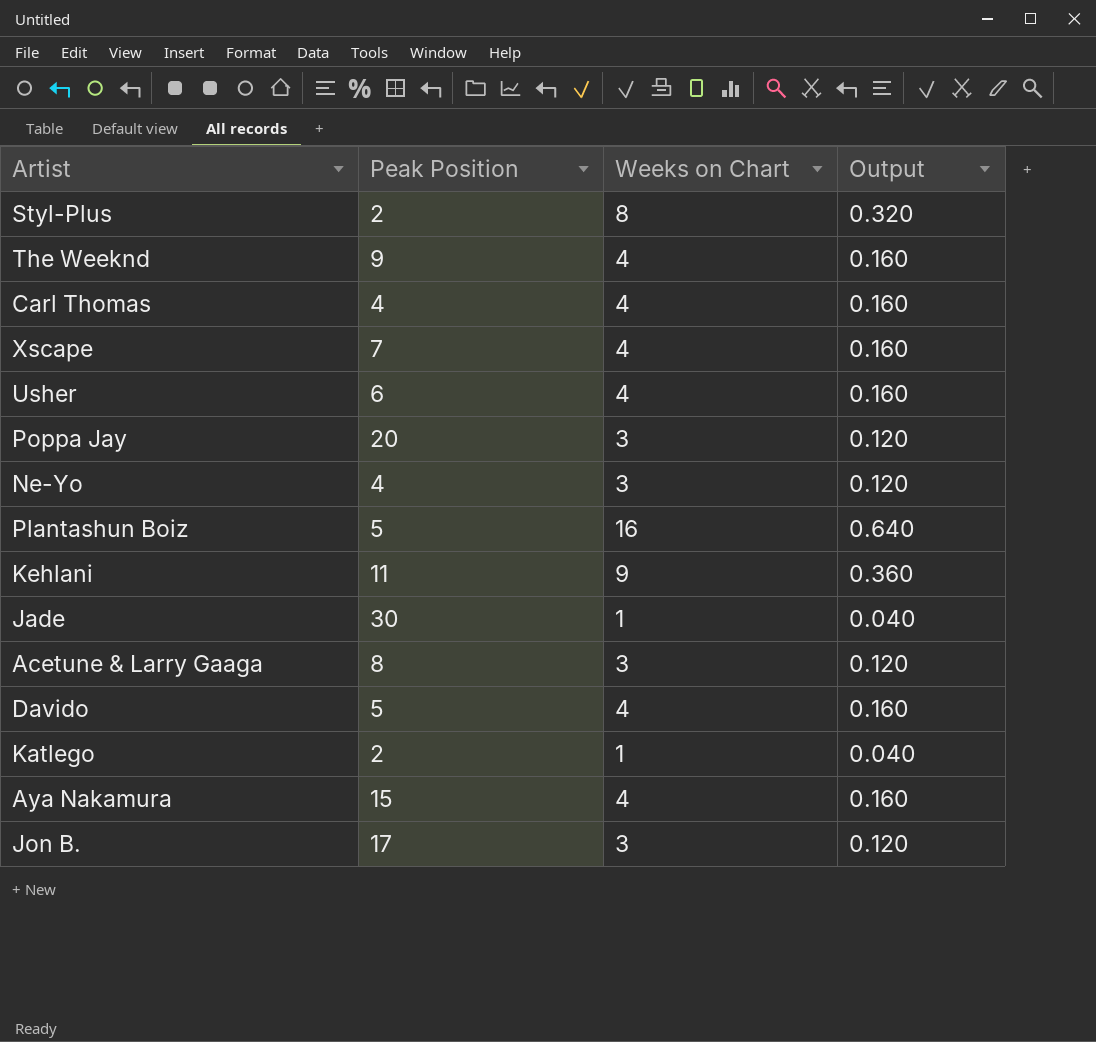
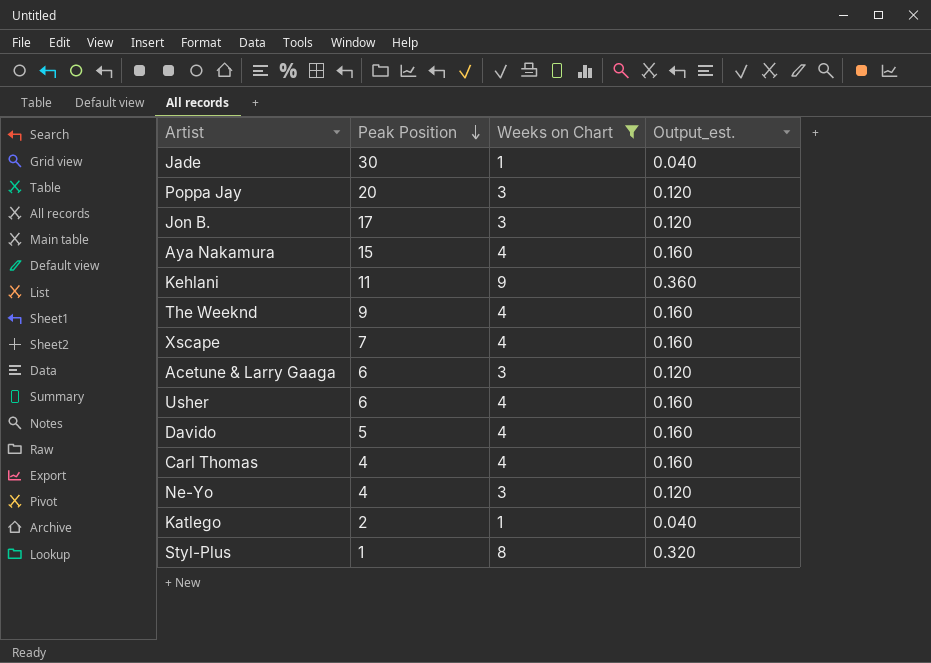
filter: none -> Weeks on Chart != 16
row order: none -> Peak Position descending
column name: Output -> Output_est.
Acetune & Larry Gaaga | Peak Position: 8 -> 6
Styl-Plus | Peak Position: 2 -> 1

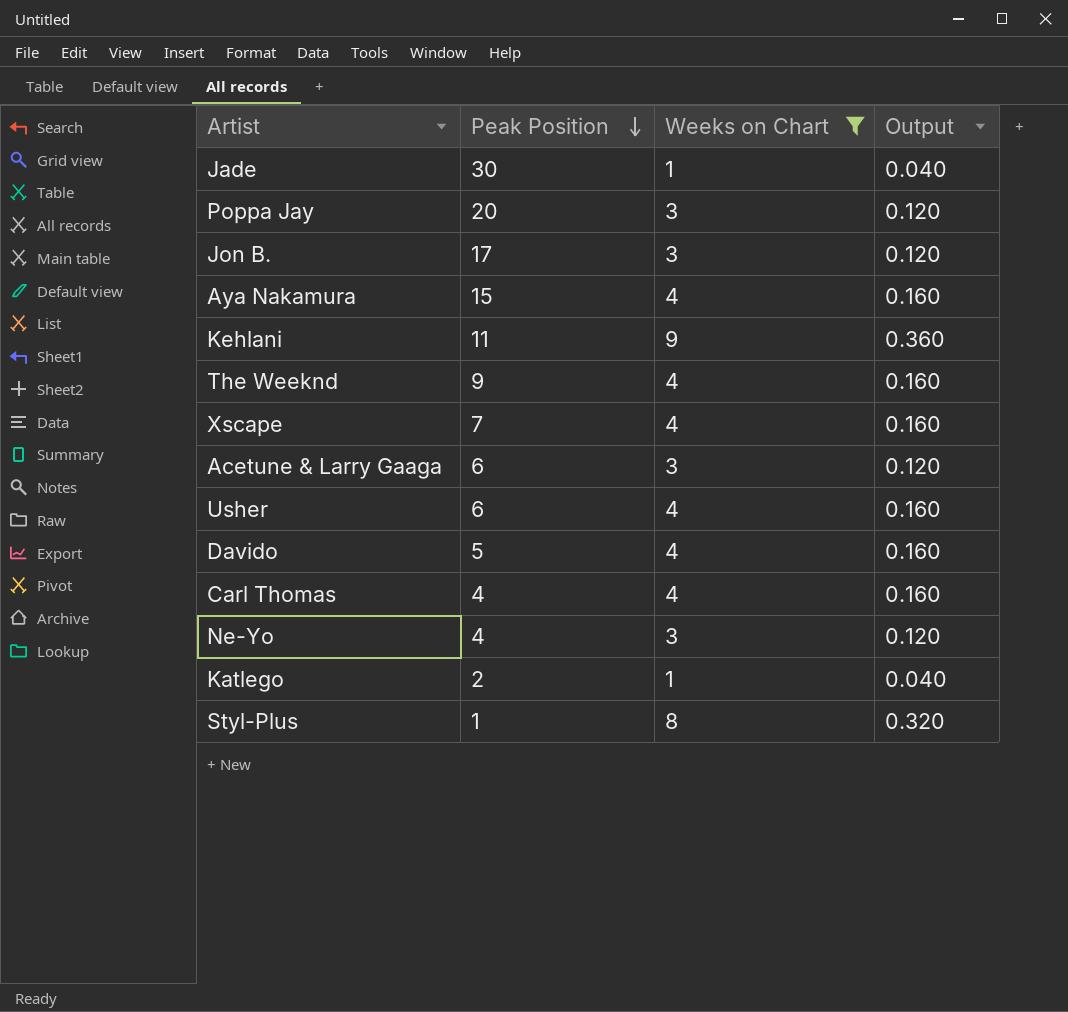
column name: Output_est. -> Output

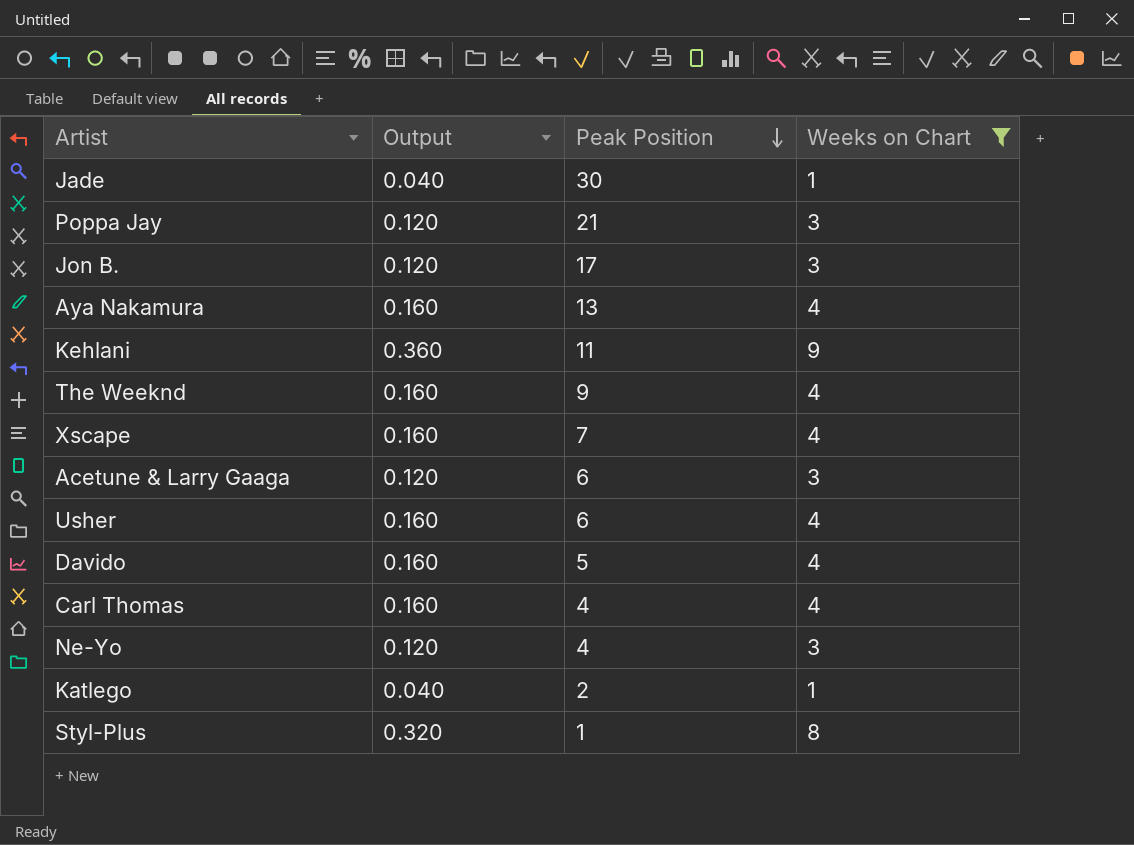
column Output | position: 4 -> 2
Poppa Jay | Peak Position: 20 -> 21
Aya Nakamura | Peak Position: 15 -> 13

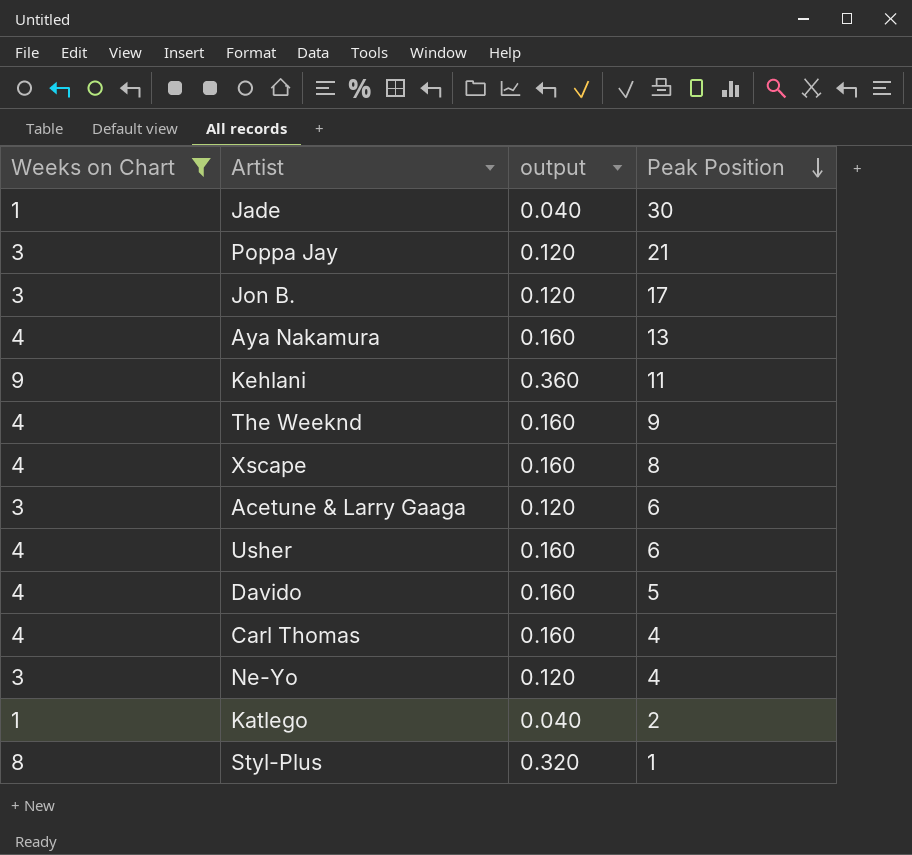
column Weeks on Chart | position: 4 -> 1
column name: Output -> output
Xscape | Peak Position: 7 -> 8

